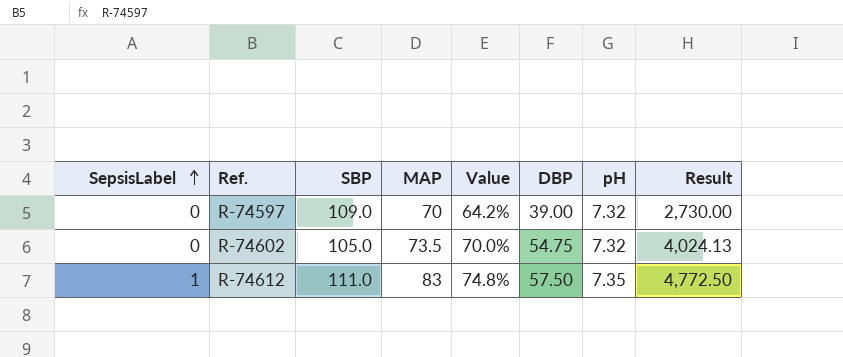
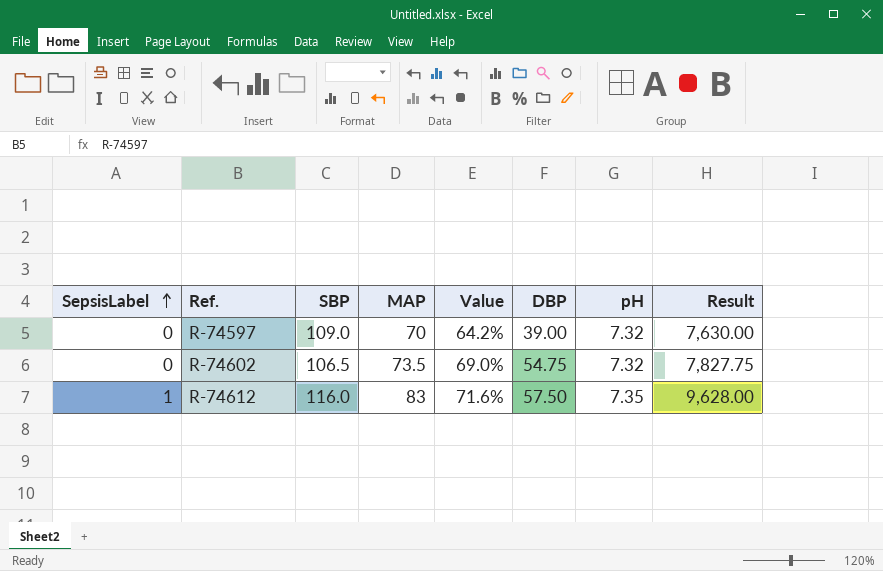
column Result | formula: [MAP] * [DBP] -> [SBP] * [MAP]
R-74602 | SBP: 105.0 -> 106.5
R-74602 | Value: 70.0% -> 69.0%
R-74612 | SBP: 111.0 -> 116.0
R-74612 | Value: 74.8% -> 71.6%

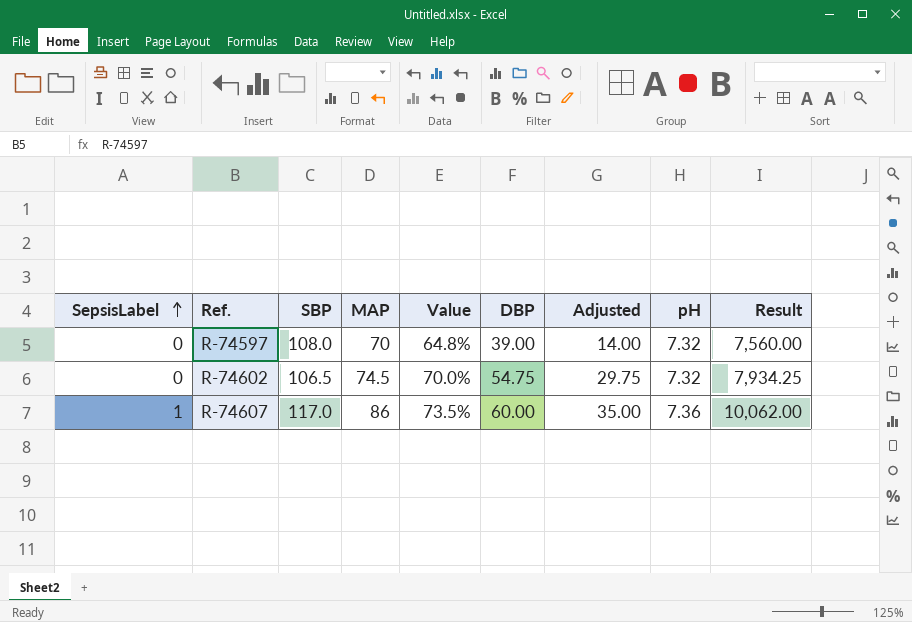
column Adjusted | formula: none -> [DBP] - 25
row R-74612: 1 | 116.0 | 83 | 71.6% | 57.50 | 7.35 | 9,628.00 -> none
R-74597 | SBP: 109.0 -> 108.0
R-74597 | Value: 64.2% -> 64.8%
R-74597 | Result: 7,630.00 -> 7,560.00
R-74602 | MAP: 73.5 -> 74.5
R-74602 | Value: 69.0% -> 70.0%
R-74602 | Result: 7,827.75 -> 7,934.25
row R-74607: none -> 1 | 117.0 | 86 | 73.5% | 60.00 | 35.00 | 7.36 | 10,062.00

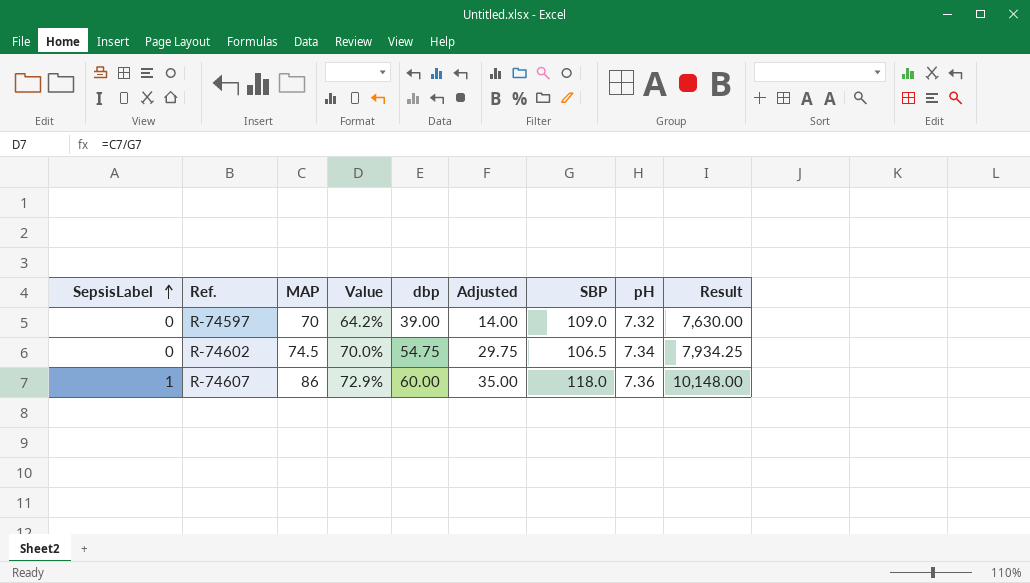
column name: DBP -> dbp
column SBP | position: 3 -> 7
R-74597 | Value: 64.8% -> 64.2%
R-74597 | SBP: 108.0 -> 109.0
R-74597 | Result: 7,560.00 -> 7,630.00
R-74602 | pH: 7.32 -> 7.34
R-74607 | Value: 73.5% -> 72.9%
R-74607 | SBP: 117.0 -> 118.0
R-74607 | Result: 10,062.00 -> 10,148.00

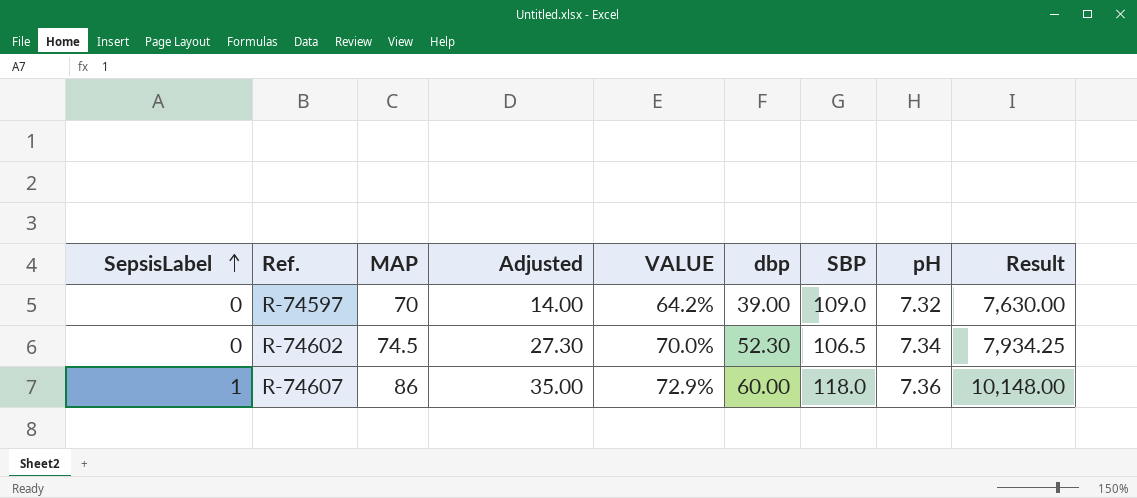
column Adjusted | position: 6 -> 4
column name: Value -> VALUE
R-74602 | Adjusted: 29.75 -> 27.30
R-74602 | dbp: 54.75 -> 52.30

